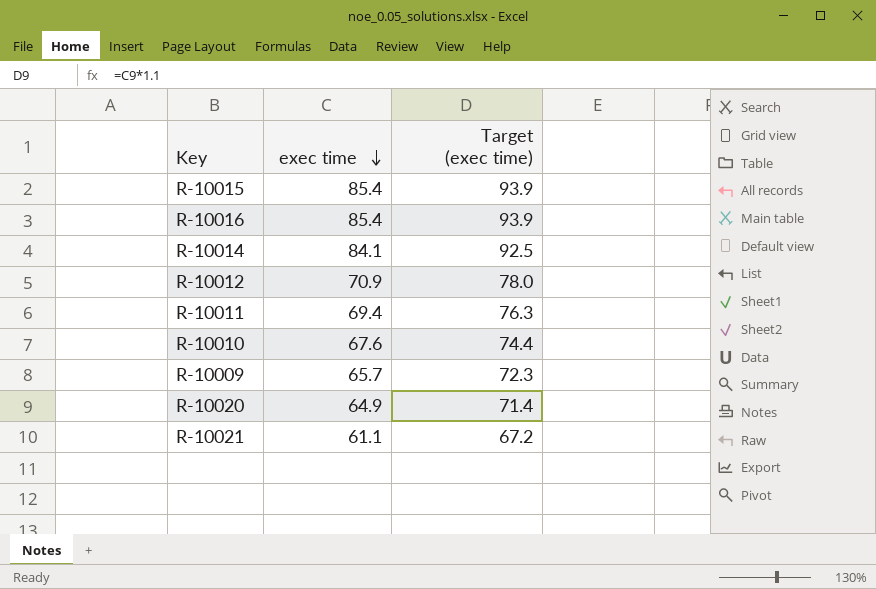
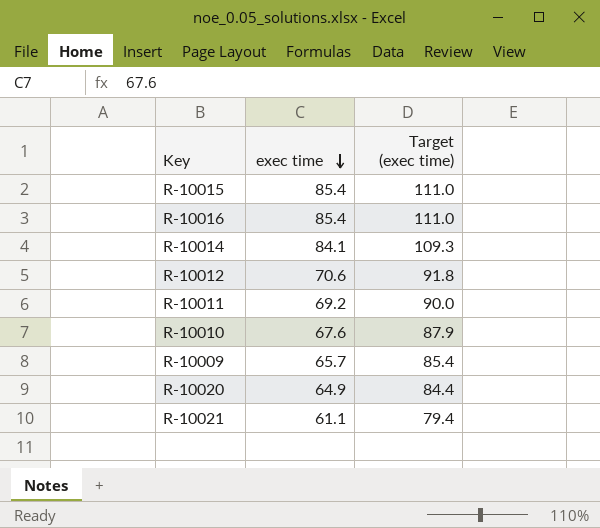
column Target (exec time) | formula: [exec time] * 1.1 -> [exec time] * 1.3
R-10012 | exec time: 70.9 -> 70.6
R-10011 | exec time: 69.4 -> 69.2

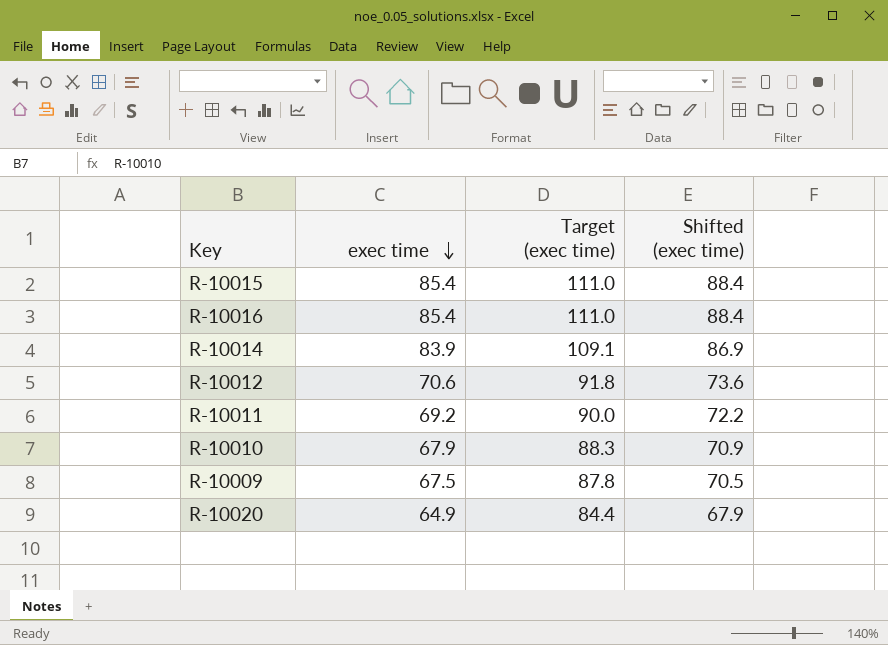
column Shifted (exec time) | formula: none -> [exec time] + 3
row R-10021: 61.1 | 79.4 -> none
R-10014 | exec time: 84.1 -> 83.9
R-10014 | Target (exec time): 109.3 -> 109.1
R-10010 | exec time: 67.6 -> 67.9
R-10010 | Target (exec time): 87.9 -> 88.3
R-10009 | exec time: 65.7 -> 67.5
R-10009 | Target (exec time): 85.4 -> 87.8

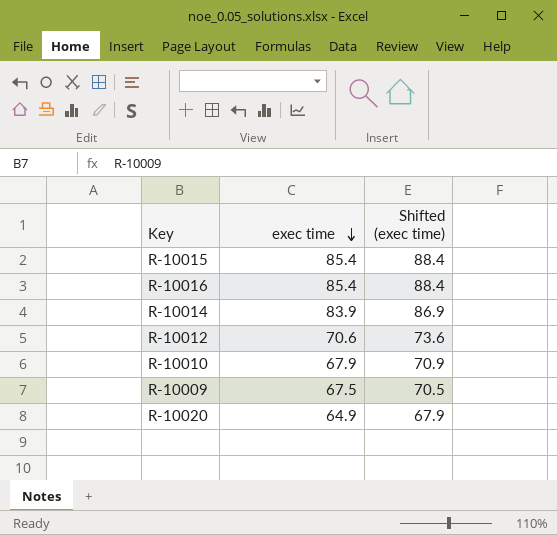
column Target (exec time) | formula: [exec time] * 1.3 -> none
row R-10011: 69.2 | 90.0 | 72.2 -> none

